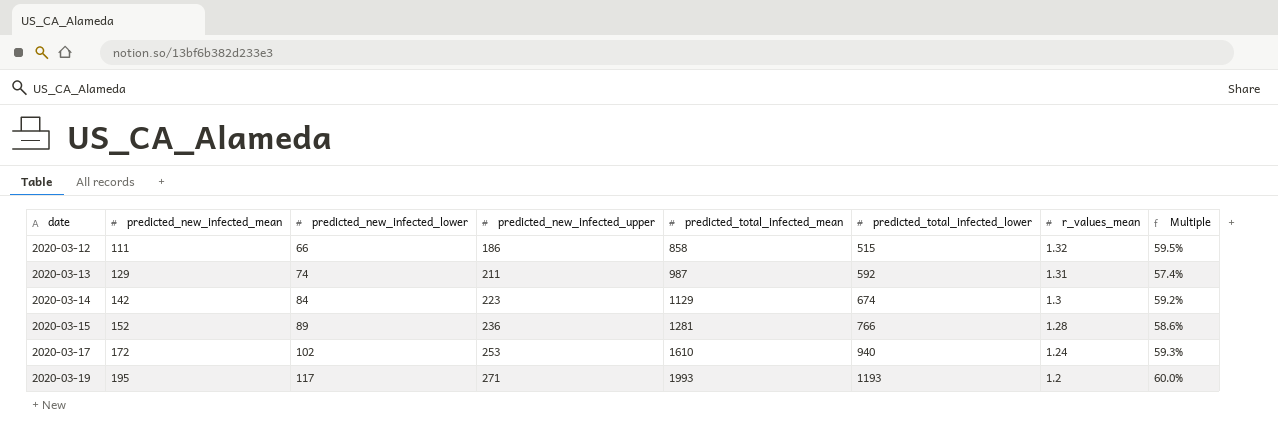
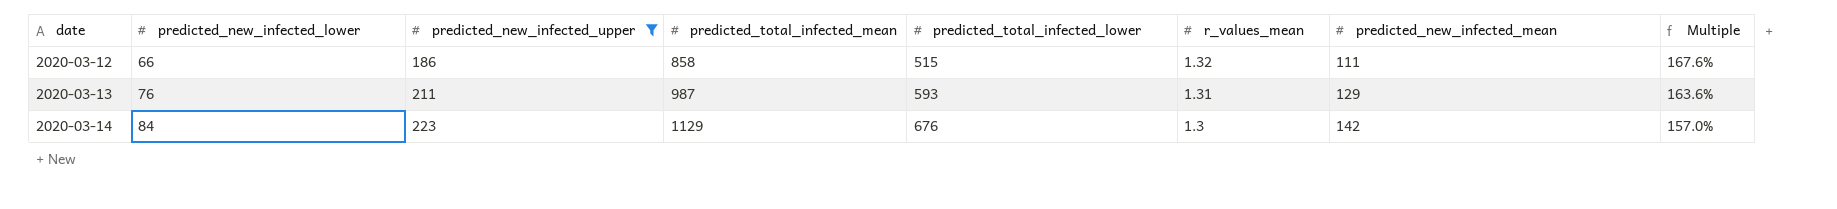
filter: none -> predicted_new_infected_upper <= 223
column predicted_new_infected_mean | position: 2 -> 7
column Multiple | formula: [predicted_new_infected_lower] / [predicted_new_infected_mean] -> [predicted_new_infected_upper] / [predicted_new_infected_mean]
2020-03-13 | predicted_new_infected_lower: 74 -> 76
2020-03-13 | predicted_total_infected_lower: 592 -> 593
2020-03-14 | predicted_total_infected_lower: 674 -> 676

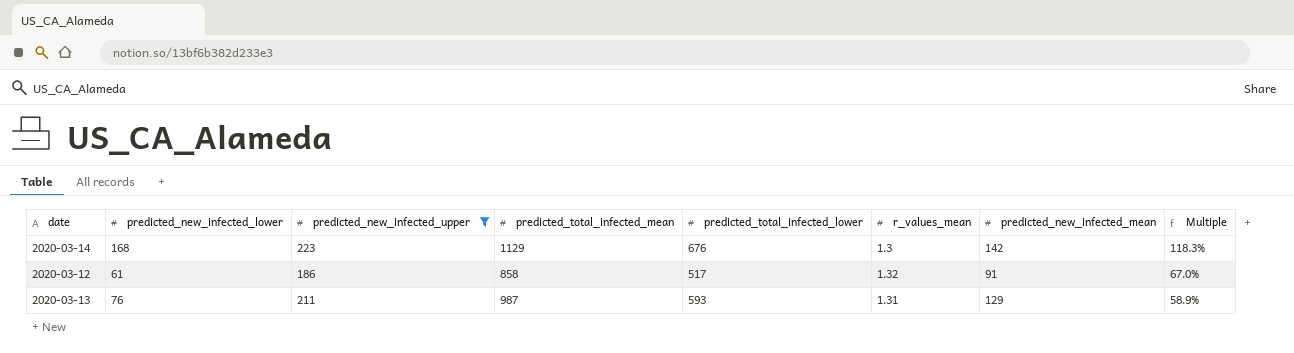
row order: date ascending -> Multiple descending
column Multiple | formula: [predicted_new_infected_upper] / [predicted_new_infected_mean] -> [predicted_new_infected_lower] / [predicted_new_infected_mean]
2020-03-14 | predicted_new_infected_lower: 84 -> 168
2020-03-12 | predicted_new_infected_lower: 66 -> 61
2020-03-12 | predicted_total_infected_lower: 515 -> 517
2020-03-12 | predicted_new_infected_mean: 111 -> 91

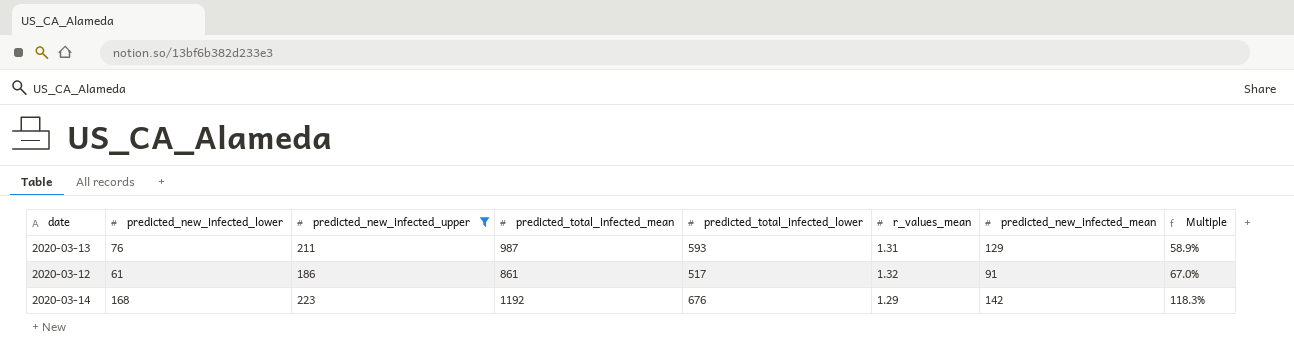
row order: Multiple descending -> Multiple ascending
2020-03-12 | predicted_total_infected_mean: 858 -> 861
2020-03-14 | predicted_total_infected_mean: 1129 -> 1192
2020-03-14 | r_values_mean: 1.3 -> 1.29

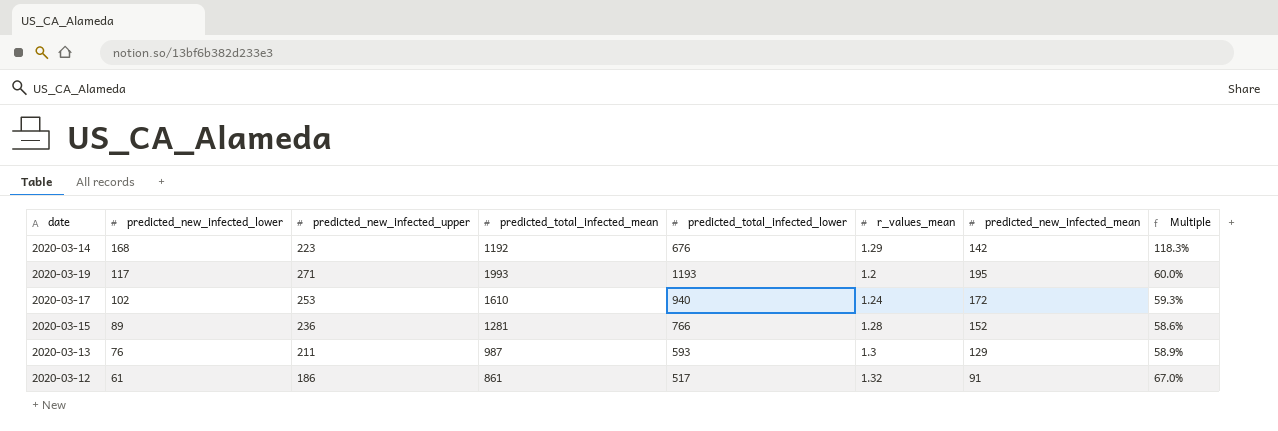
filter: predicted_new_infected_upper <= 223 -> none
row order: Multiple ascending -> predicted_new_infected_lower descending
2020-03-13 | r_values_mean: 1.31 -> 1.3

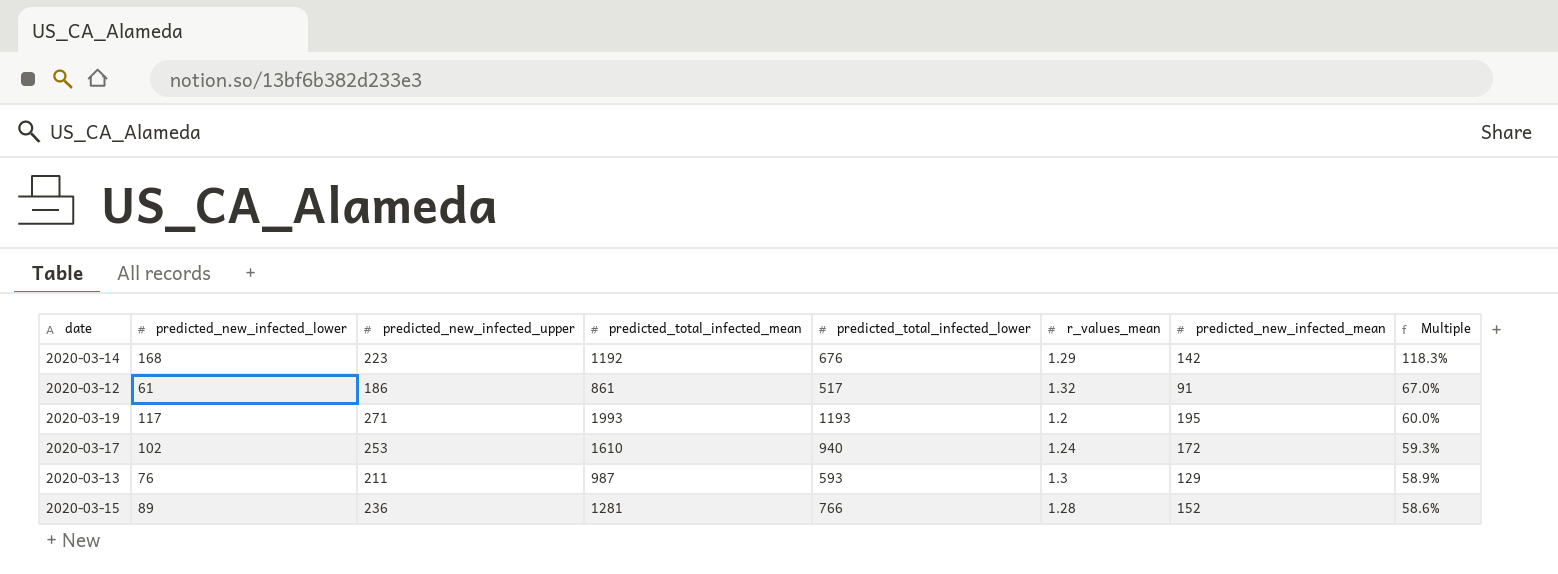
row order: predicted_new_infected_lower descending -> Multiple descending

